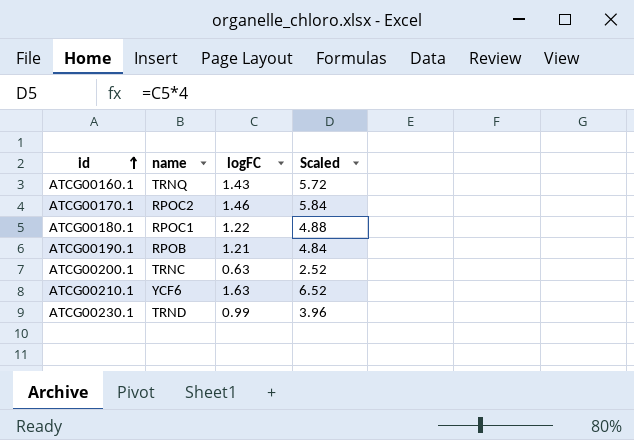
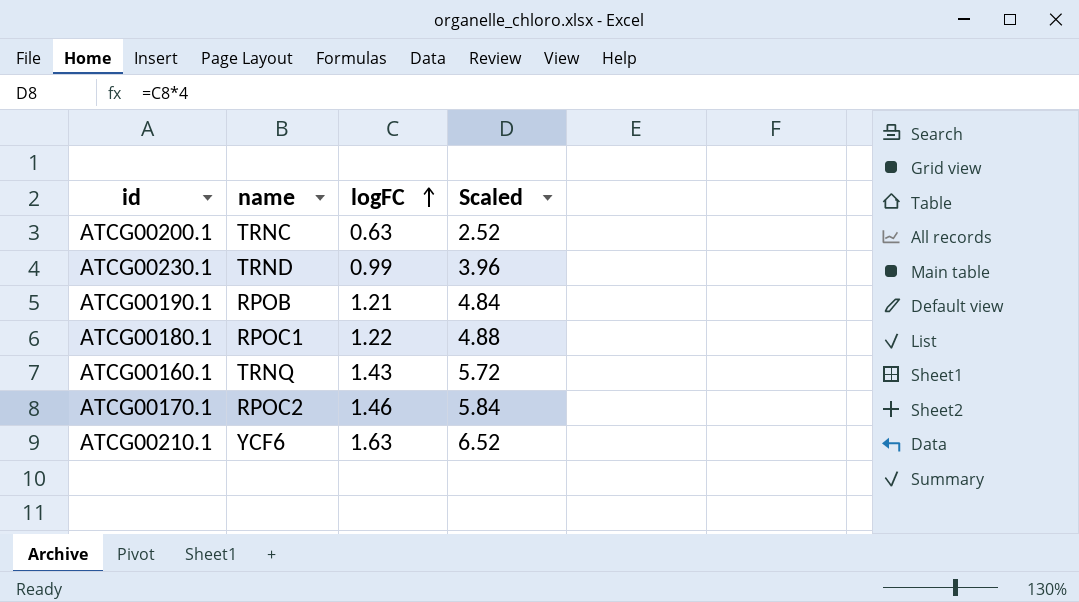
row order: id ascending -> logFC ascending

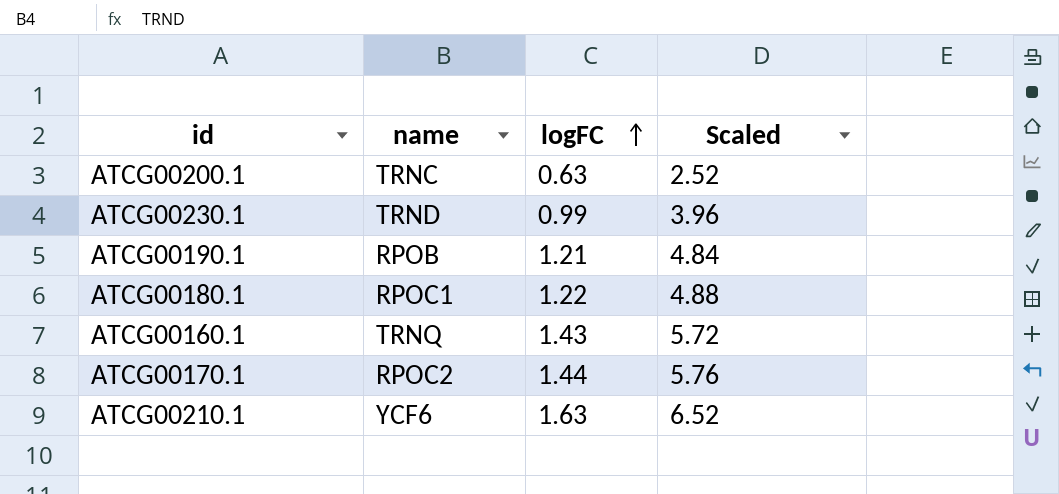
ATCG00170.1 | logFC: 1.46 -> 1.44
ATCG00170.1 | Scaled: 5.84 -> 5.76

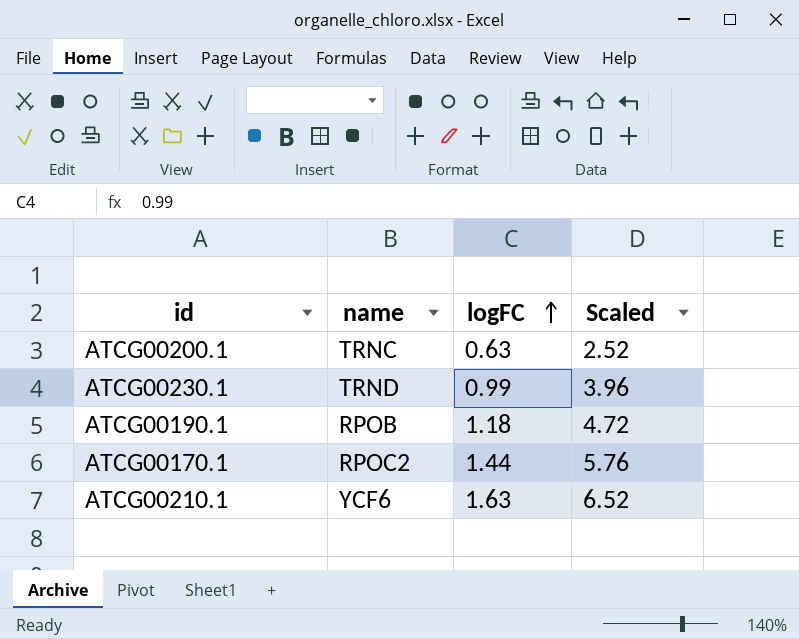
row ATCG00180.1: RPOC1 | 1.22 | 4.88 -> none
row ATCG00160.1: TRNQ | 1.43 | 5.72 -> none
ATCG00190.1 | logFC: 1.21 -> 1.18
ATCG00190.1 | Scaled: 4.84 -> 4.72

